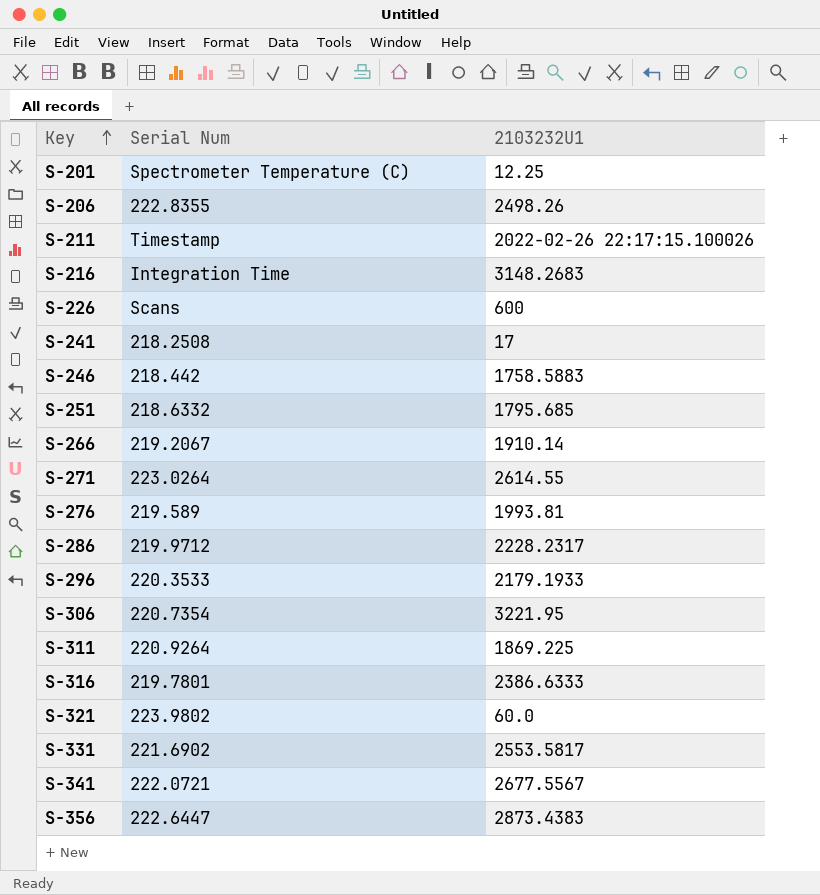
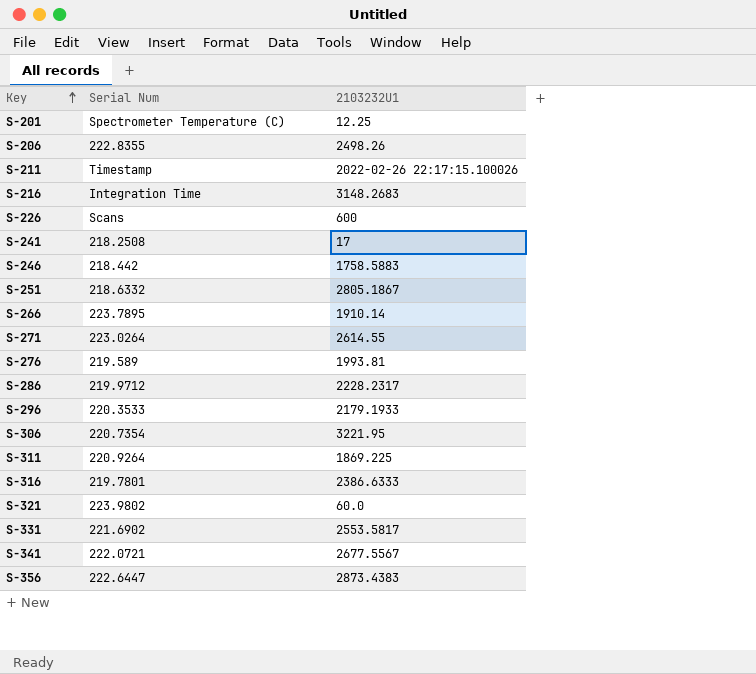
S-251 | 2103232U1: 1795.685 -> 2805.1867
S-266 | Serial Num: 219.2067 -> 223.7895

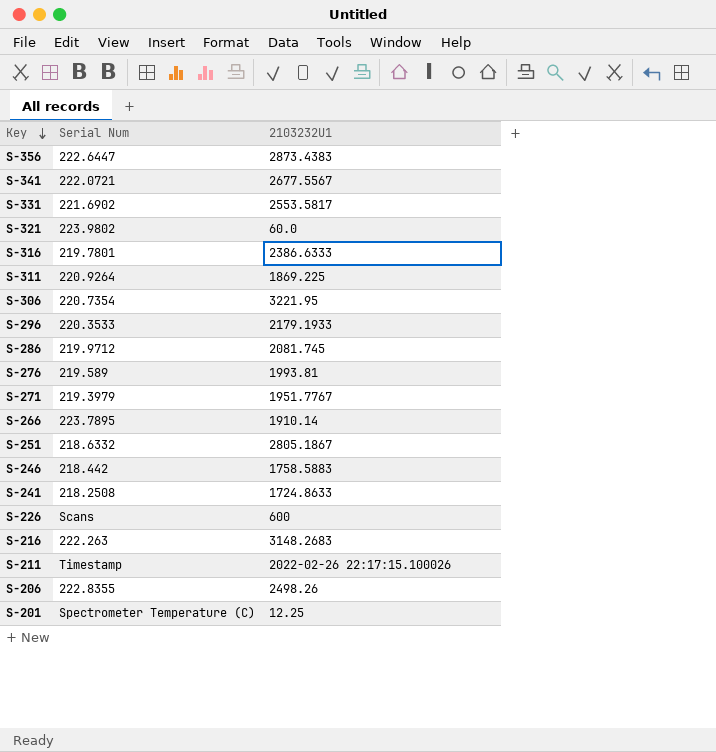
row order: Key ascending -> Key descending
S-286 | 2103232U1: 2228.2317 -> 2081.745
S-271 | Serial Num: 223.0264 -> 219.3979
S-271 | 2103232U1: 2614.55 -> 1951.7767
S-241 | 2103232U1: 17 -> 1724.8633
S-216 | Serial Num: Integration Time -> 222.263

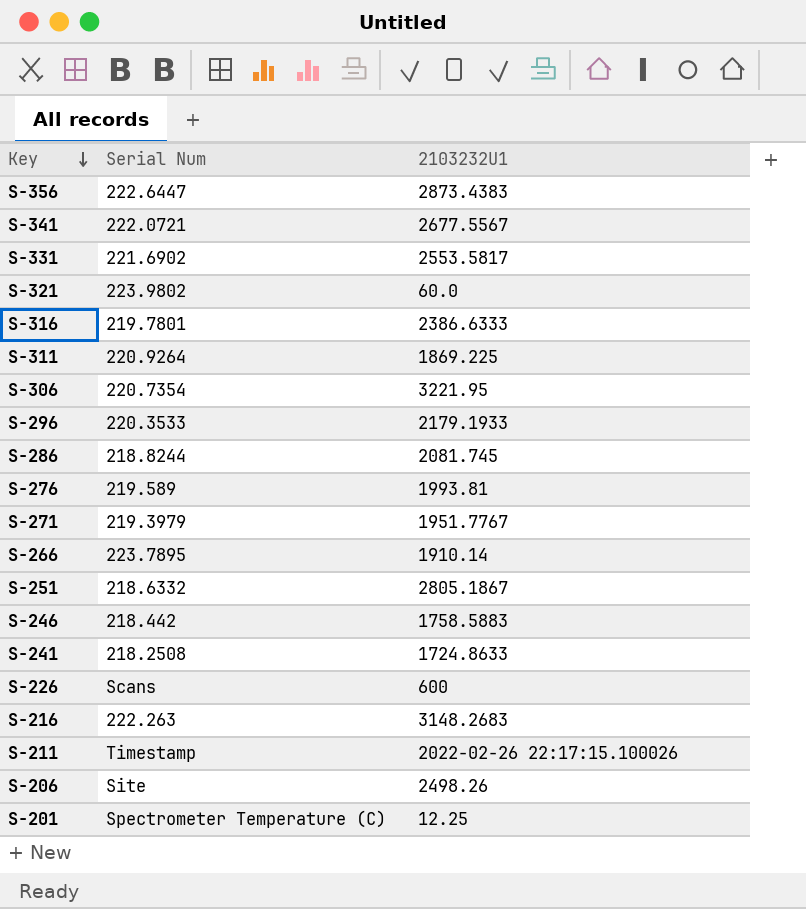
S-286 | Serial Num: 219.9712 -> 218.8244
S-206 | Serial Num: 222.8355 -> Site

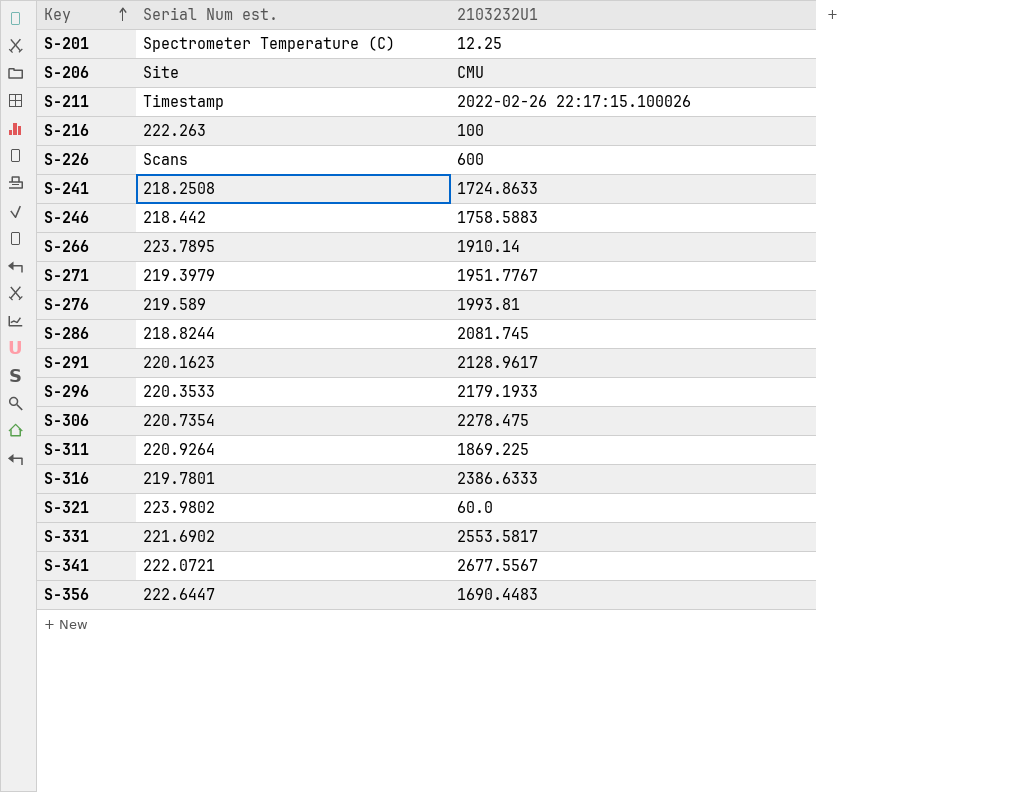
row order: Key descending -> Key ascending
column name: Serial Num -> Serial Num est.
row S-251: 218.6332 | 2805.1867 -> none
S-206 | 2103232U1: 2498.26 -> CMU
S-216 | 2103232U1: 3148.2683 -> 100
row S-291: none -> 220.1623 | 2128.9617
S-306 | 2103232U1: 3221.95 -> 2278.475
S-356 | 2103232U1: 2873.4383 -> 1690.4483

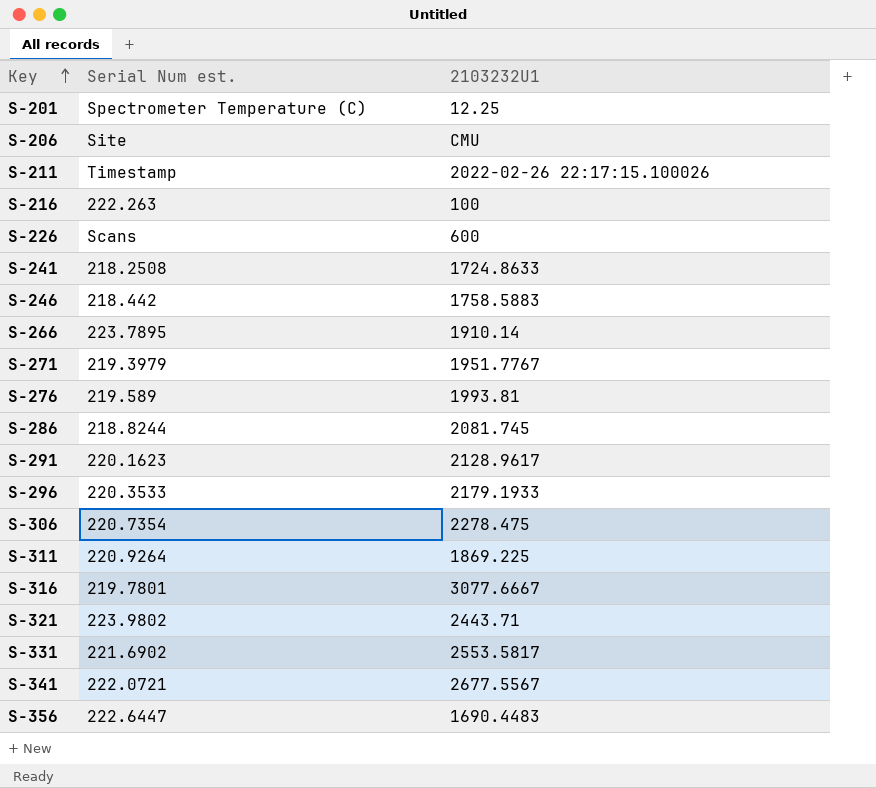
S-316 | 2103232U1: 2386.6333 -> 3077.6667
S-321 | 2103232U1: 60.0 -> 2443.71

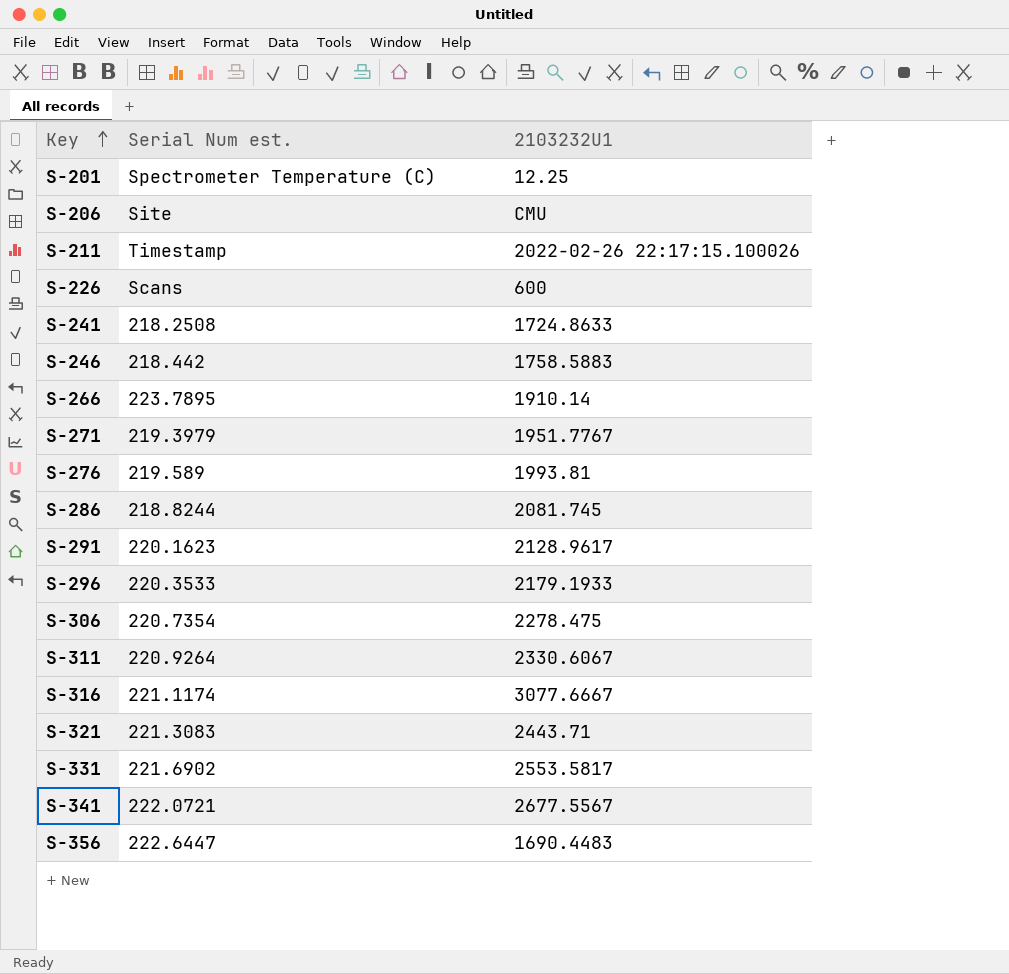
row S-216: 222.263 | 100 -> none
S-311 | 2103232U1: 1869.225 -> 2330.6067
S-316 | Serial Num est.: 219.7801 -> 221.1174
S-321 | Serial Num est.: 223.9802 -> 221.3083

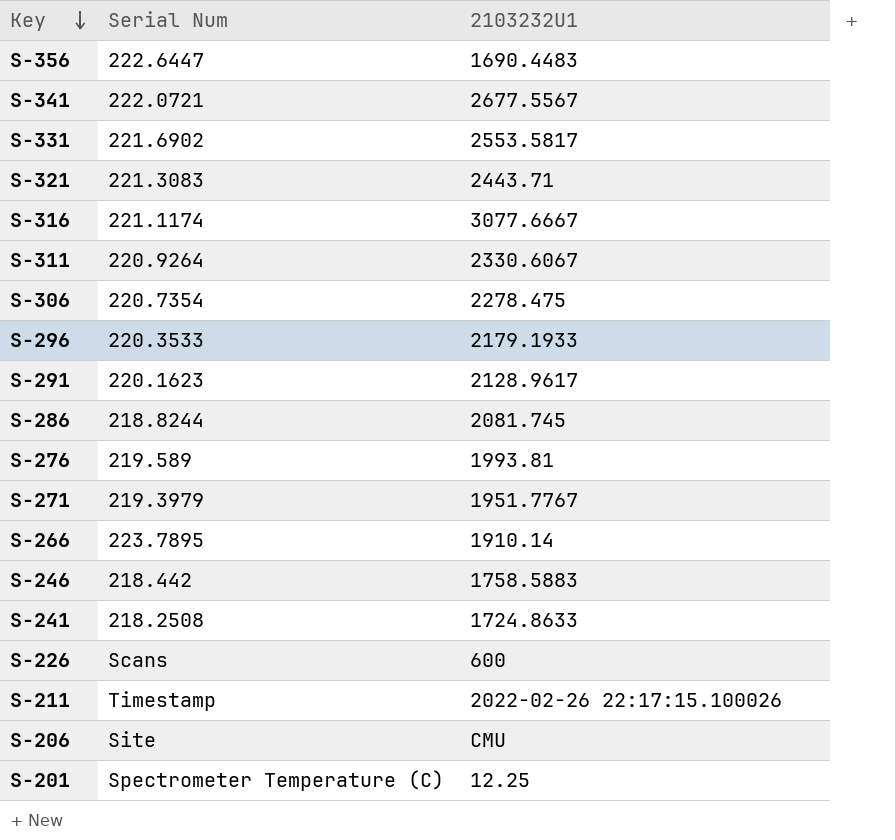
row order: Key ascending -> Key descending
column name: Serial Num est. -> Serial Num

